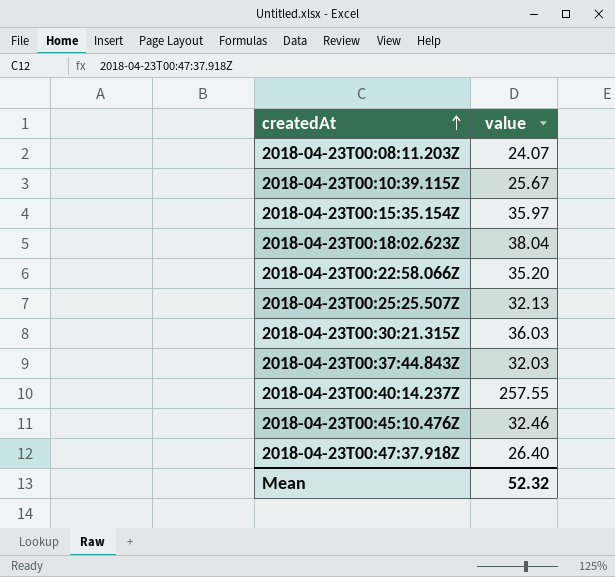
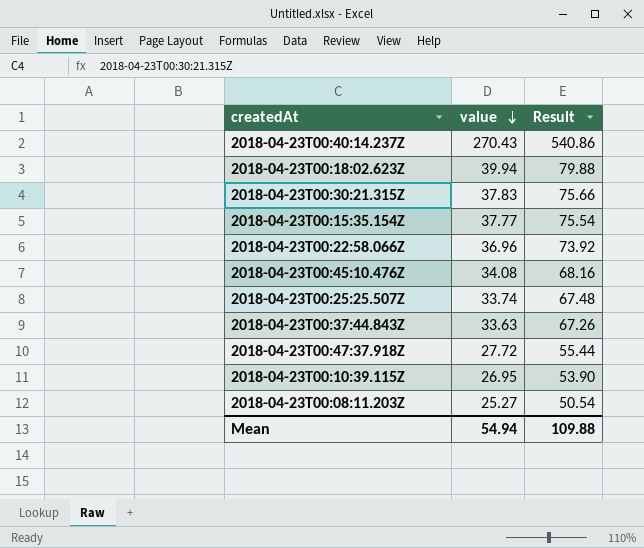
row order: createdAt ascending -> value descending
column Result | formula: none -> [value] * 2
2018-04-23T00:40:14.237Z | value: 257.55 -> 270.43
2018-04-23T00:18:02.623Z | value: 38.04 -> 39.94
2018-04-23T00:30:21.315Z | value: 36.03 -> 37.83
2018-04-23T00:15:35.154Z | value: 35.97 -> 37.77
2018-04-23T00:22:58.066Z | value: 35.20 -> 36.96
2018-04-23T00:45:10.476Z | value: 32.46 -> 34.08
2018-04-23T00:25:25.507Z | value: 32.13 -> 33.74
2018-04-23T00:37:44.843Z | value: 32.03 -> 33.63
2018-04-23T00:47:37.918Z | value: 26.40 -> 27.72
2018-04-23T00:10:39.115Z | value: 25.67 -> 26.95
2018-04-23T00:08:11.203Z | value: 24.07 -> 25.27
Mean | value: 52.32 -> 54.94

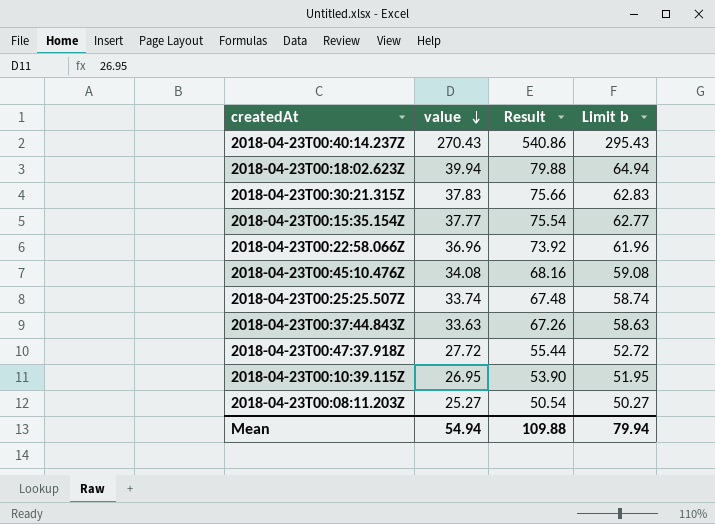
column Limit b | formula: none -> [value] + 25

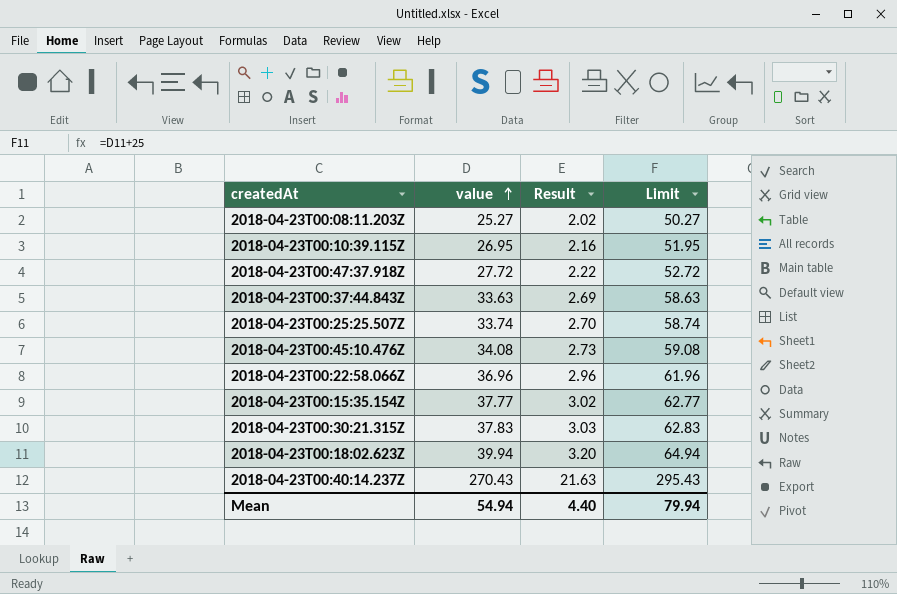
row order: value descending -> value ascending
column Result | formula: [value] * 2 -> [value] * 0.08
column name: Limit b -> Limit
Mean | Result: 109.88 -> 4.40

